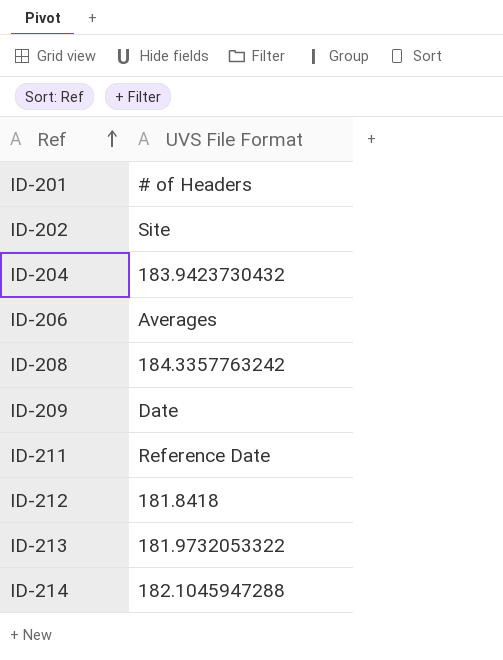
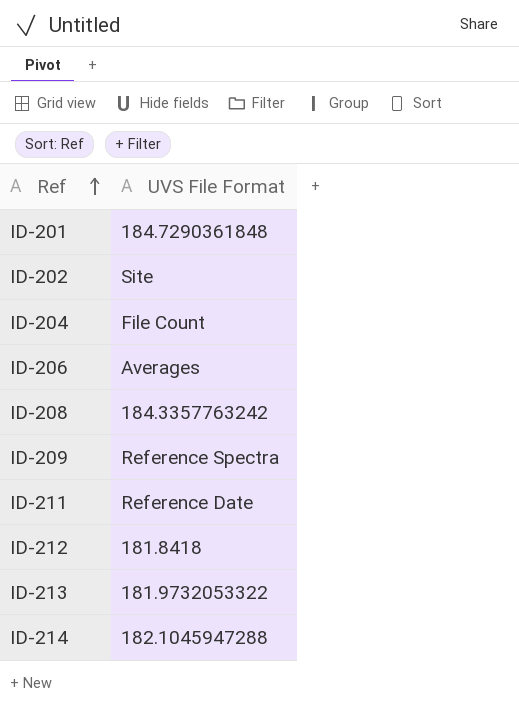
ID-201 | UVS File Format: # of Headers -> 184.7290361848
ID-204 | UVS File Format: 183.9423730432 -> File Count
ID-209 | UVS File Format: Date -> Reference Spectra

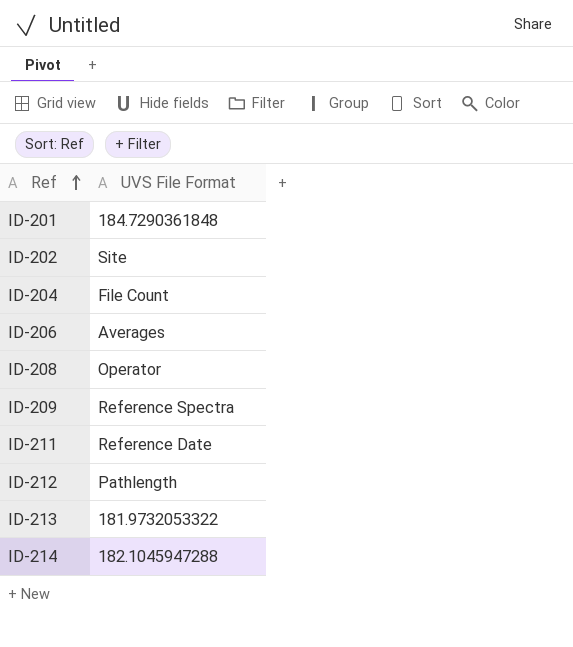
ID-208 | UVS File Format: 184.3357763242 -> Operator
ID-212 | UVS File Format: 181.8418 -> Pathlength

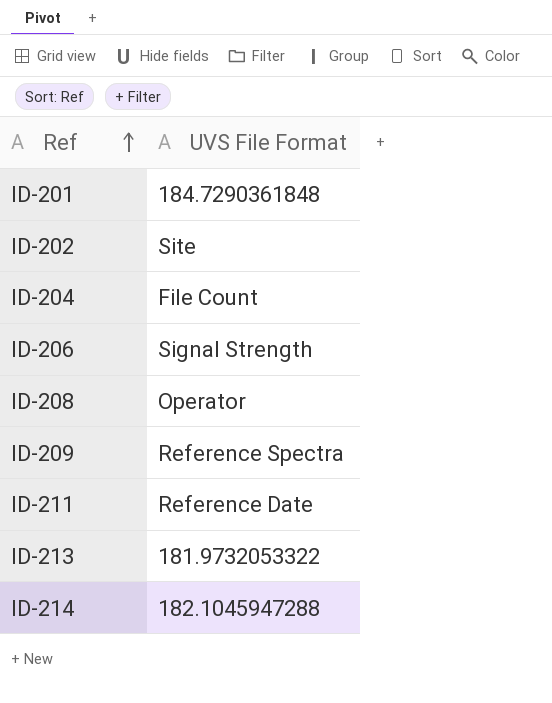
row ID-212: Pathlength -> none
ID-206 | UVS File Format: Averages -> Signal Strength

